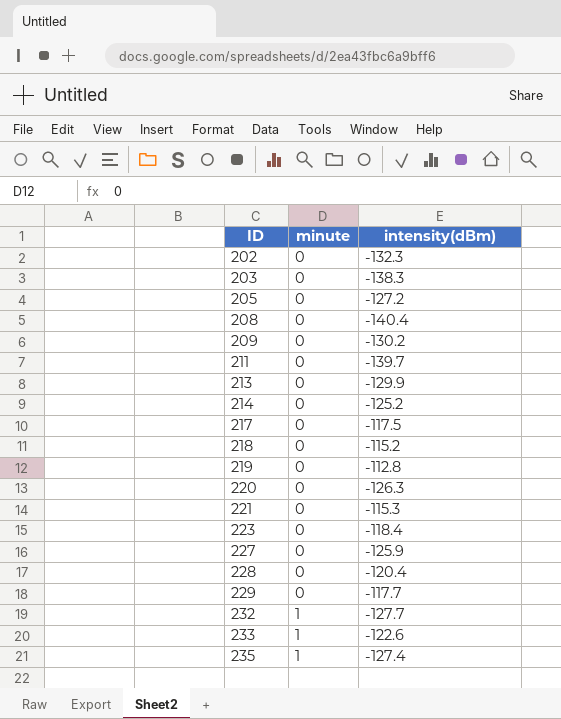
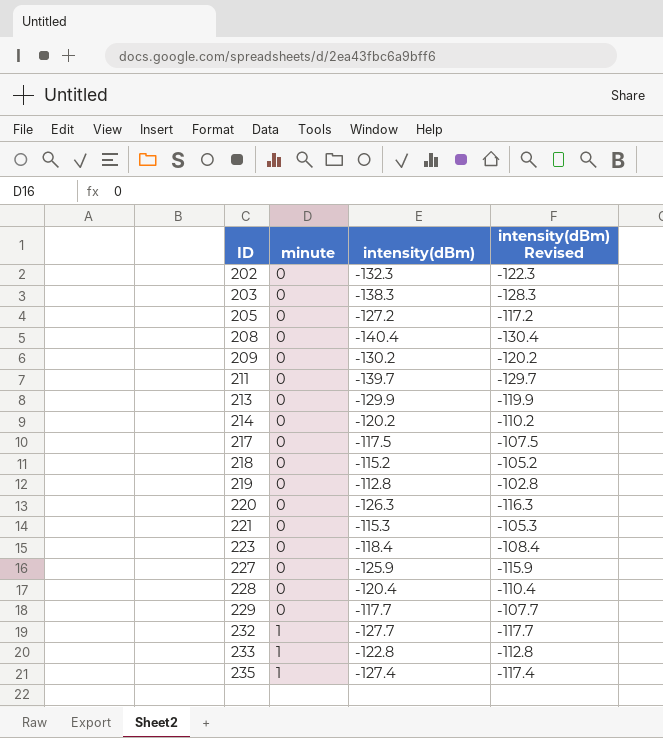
column intensity(dBm) Revised | formula: none -> [intensity(dBm)] + 10
214 | intensity(dBm): -125.2 -> -120.2
233 | intensity(dBm): -122.6 -> -122.8

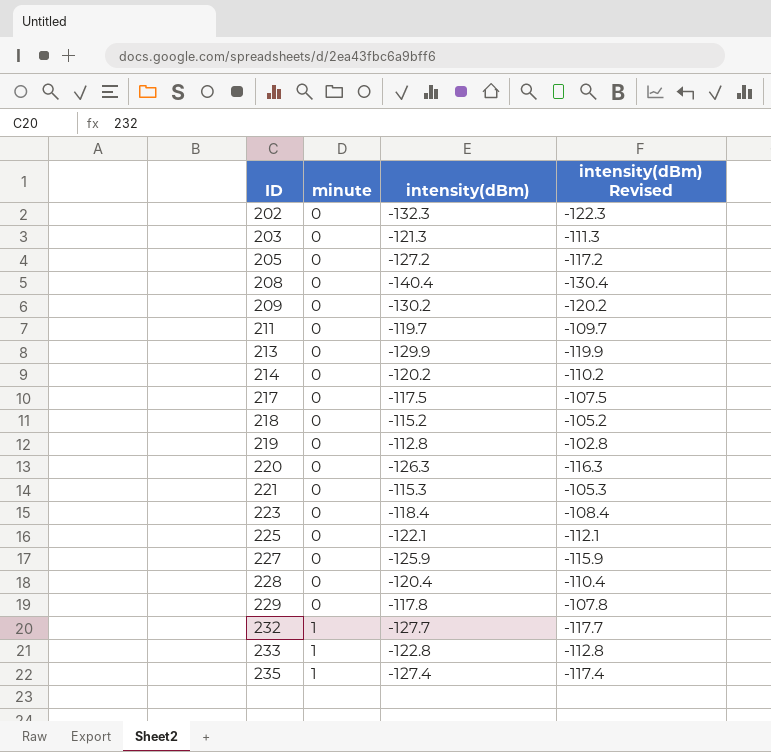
203 | intensity(dBm): -138.3 -> -121.3
203 | intensity(dBm) Revised: -128.3 -> -111.3
211 | intensity(dBm): -139.7 -> -119.7
211 | intensity(dBm) Revised: -129.7 -> -109.7
row 225: none -> 0 | -122.1 | -112.1
229 | intensity(dBm): -117.7 -> -117.8
229 | intensity(dBm) Revised: -107.7 -> -107.8

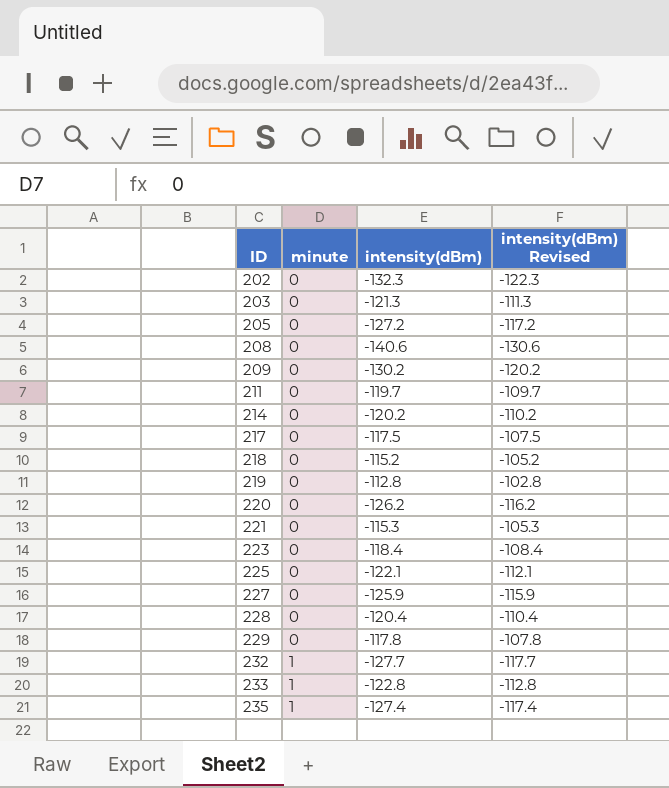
row 213: 0 | -129.9 | -119.9 -> none
208 | intensity(dBm): -140.4 -> -140.6
208 | intensity(dBm) Revised: -130.4 -> -130.6
220 | intensity(dBm): -126.3 -> -126.2
220 | intensity(dBm) Revised: -116.3 -> -116.2

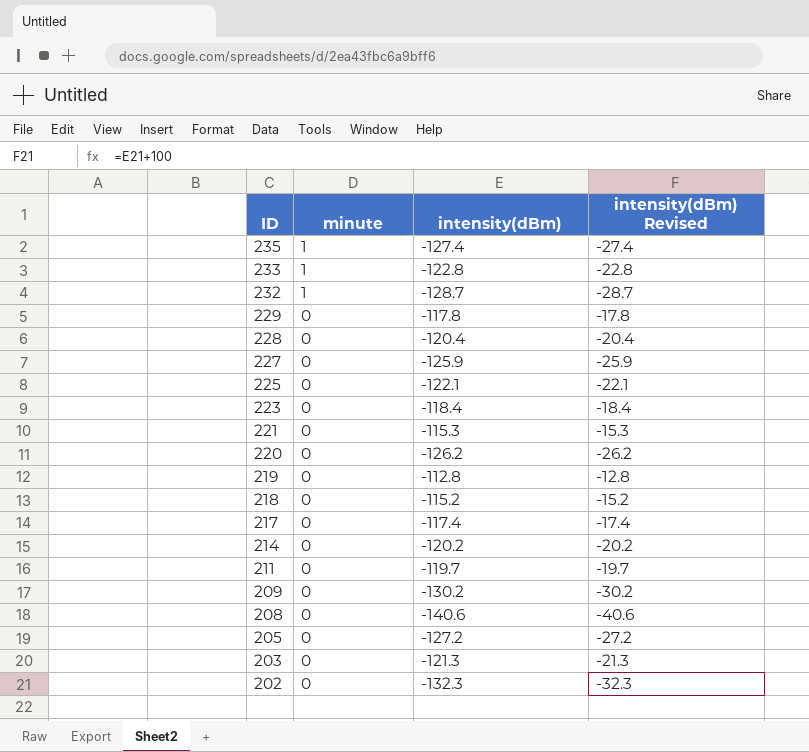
row order: ID ascending -> ID descending
column intensity(dBm) Revised | formula: [intensity(dBm)] + 10 -> [intensity(dBm)] + 100
232 | intensity(dBm): -127.7 -> -128.7
217 | intensity(dBm): -117.5 -> -117.4

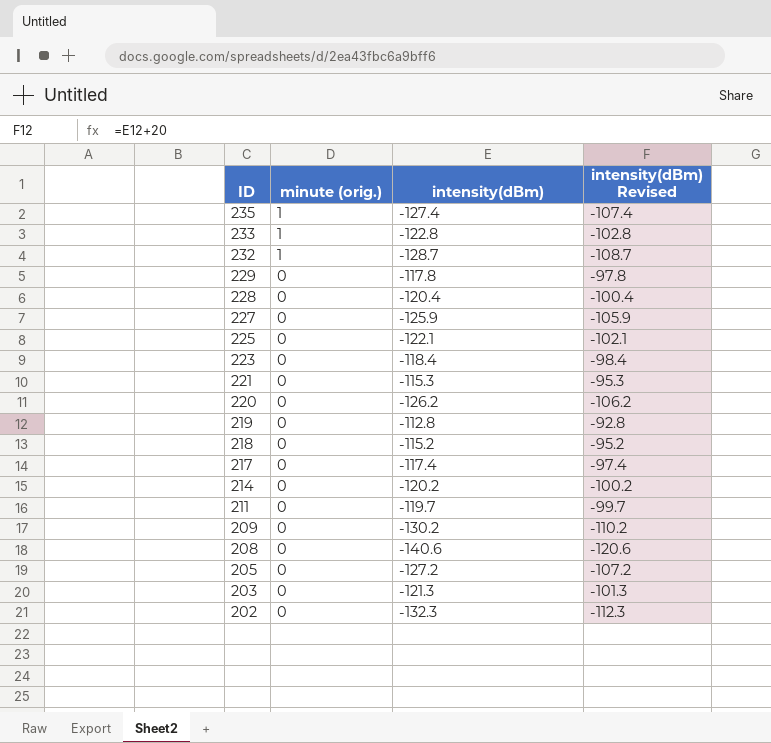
column name: minute -> minute (orig.)
column intensity(dBm) Revised | formula: [intensity(dBm)] + 100 -> [intensity(dBm)] + 20

